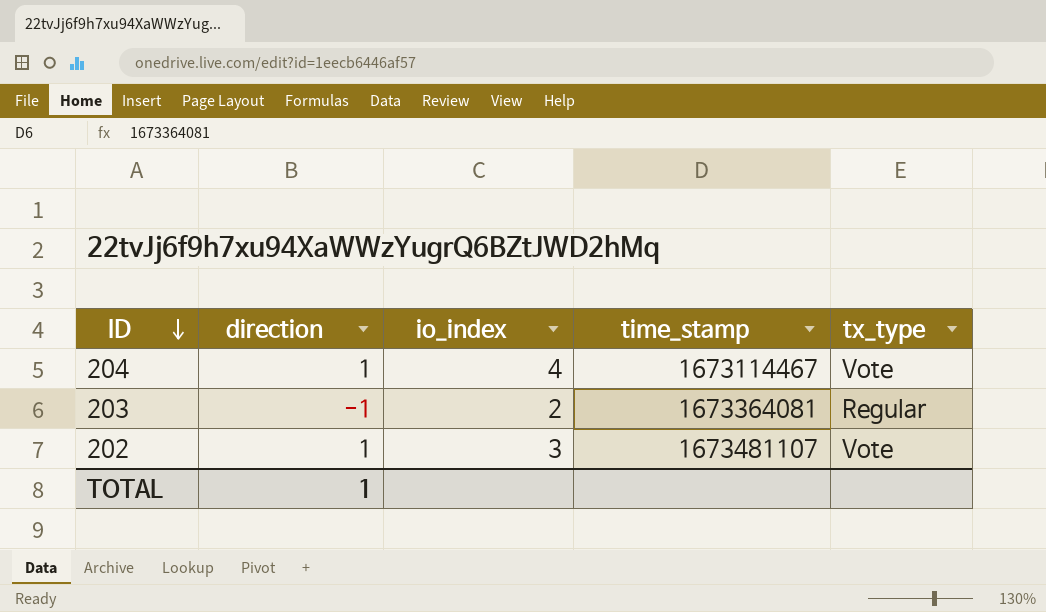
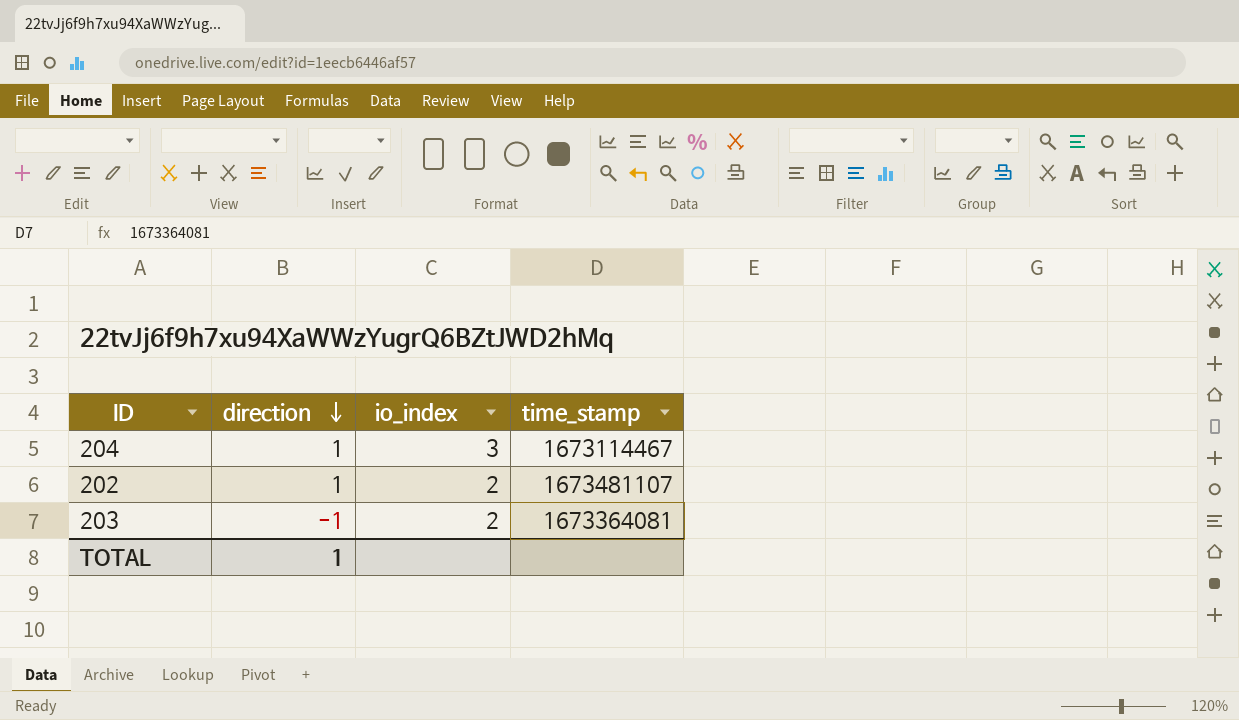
row order: ID descending -> direction descending
column tx_type | position: 5 -> none
204 | io_index: 4 -> 3
202 | io_index: 3 -> 2

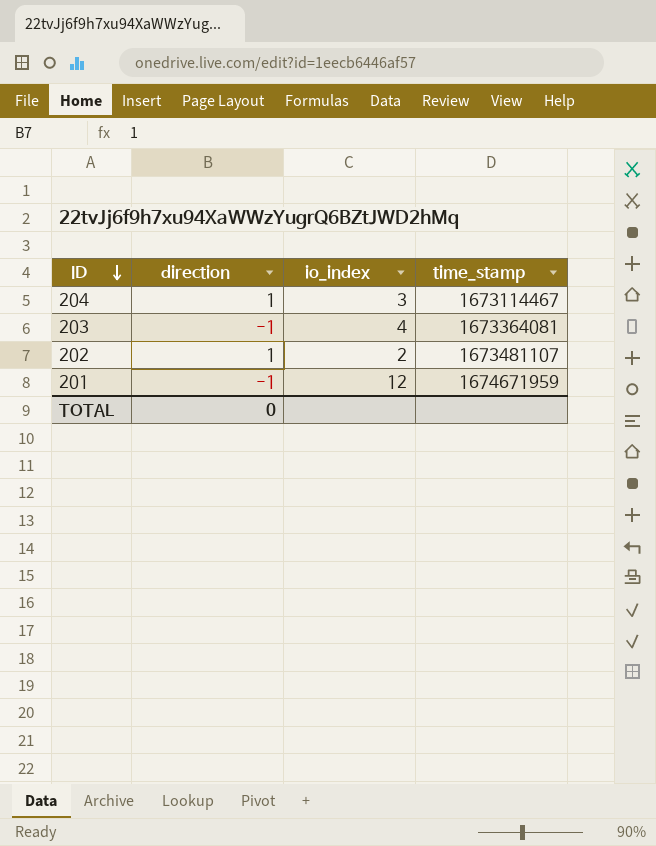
row order: direction descending -> ID descending
203 | io_index: 2 -> 4
row 201: none -> -1 | 12 | 1674671959
TOTAL | direction: 1 -> 0

